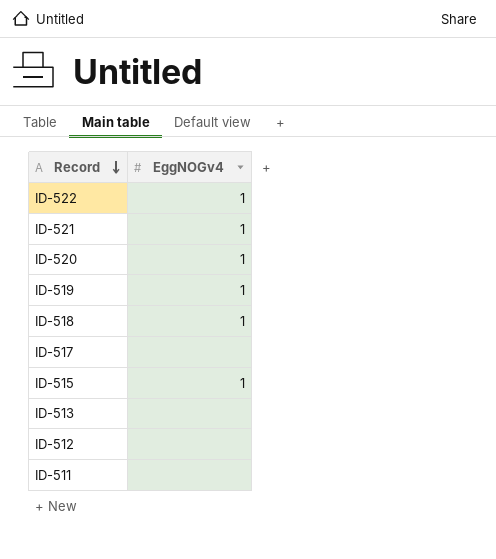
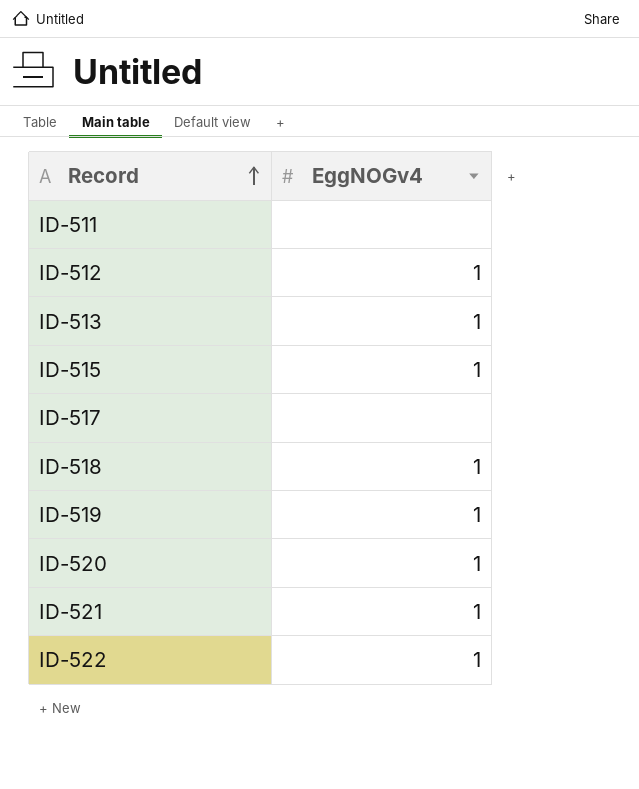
row order: Record descending -> Record ascending
ID-512 | EggNOGv4: none -> 1
ID-513 | EggNOGv4: none -> 1

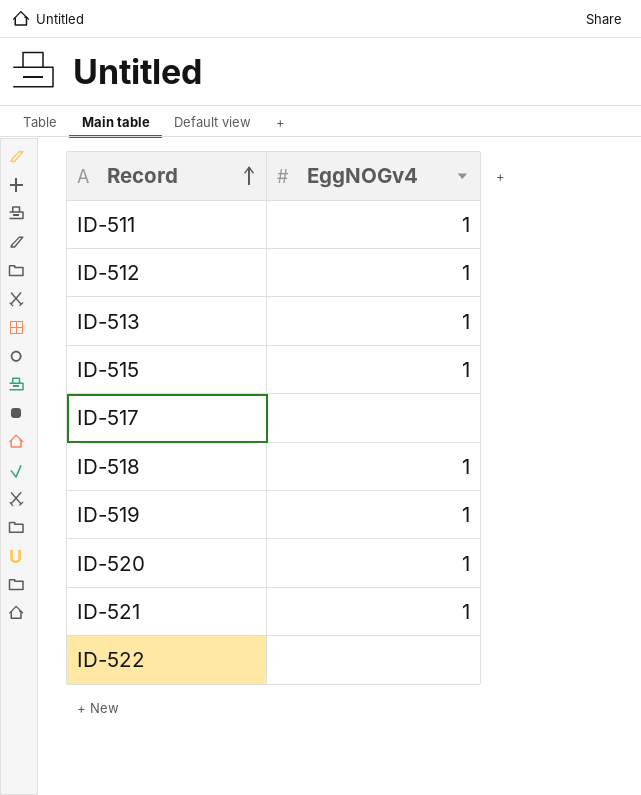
ID-511 | EggNOGv4: none -> 1
ID-522 | EggNOGv4: 1 -> none

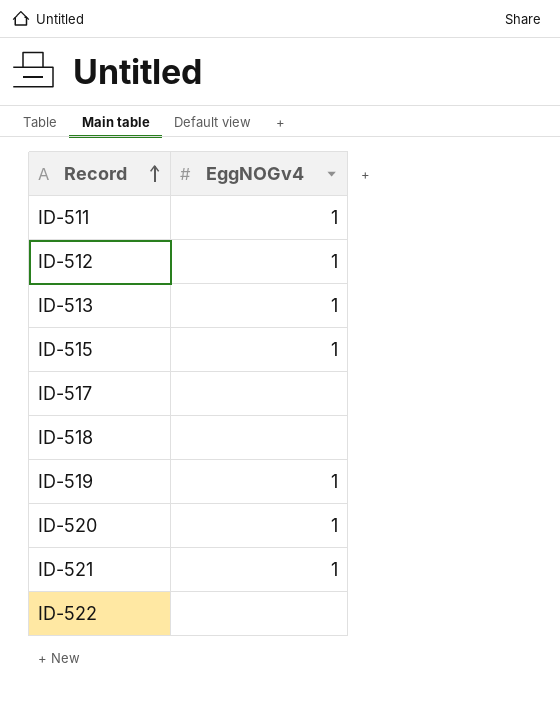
ID-518 | EggNOGv4: 1 -> none

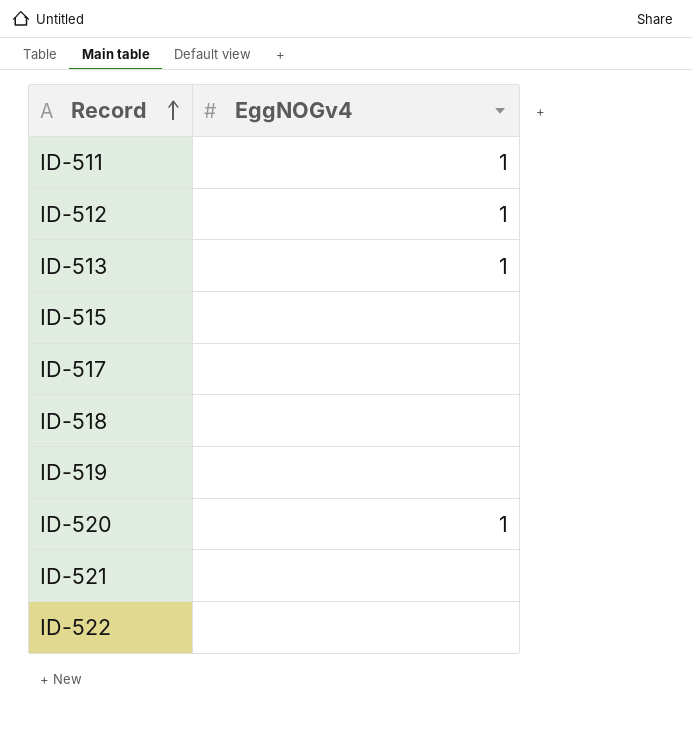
ID-515 | EggNOGv4: 1 -> none
ID-519 | EggNOGv4: 1 -> none
ID-521 | EggNOGv4: 1 -> none

